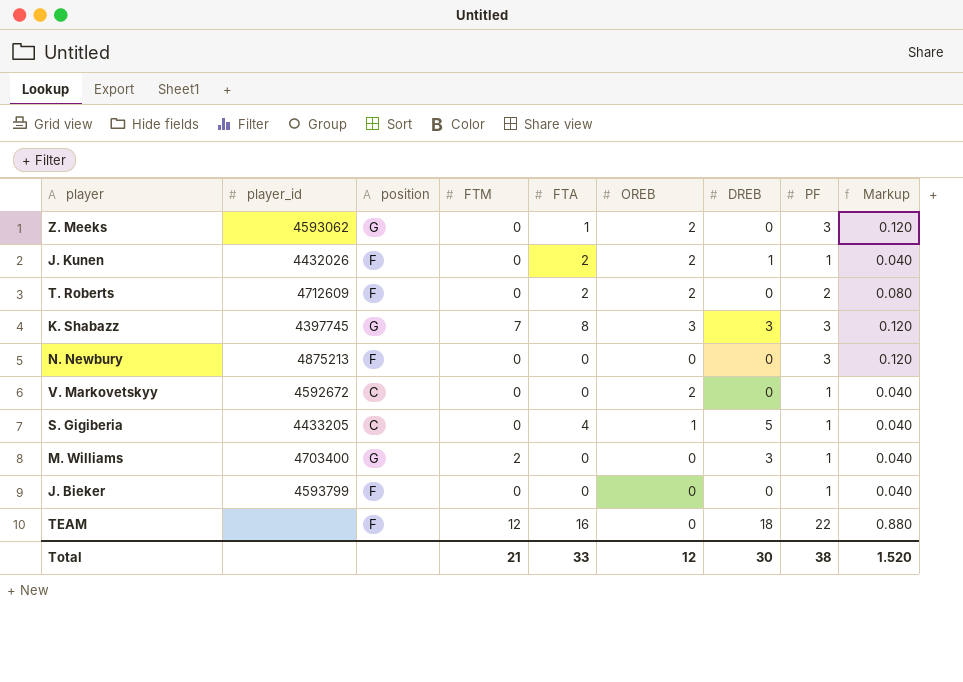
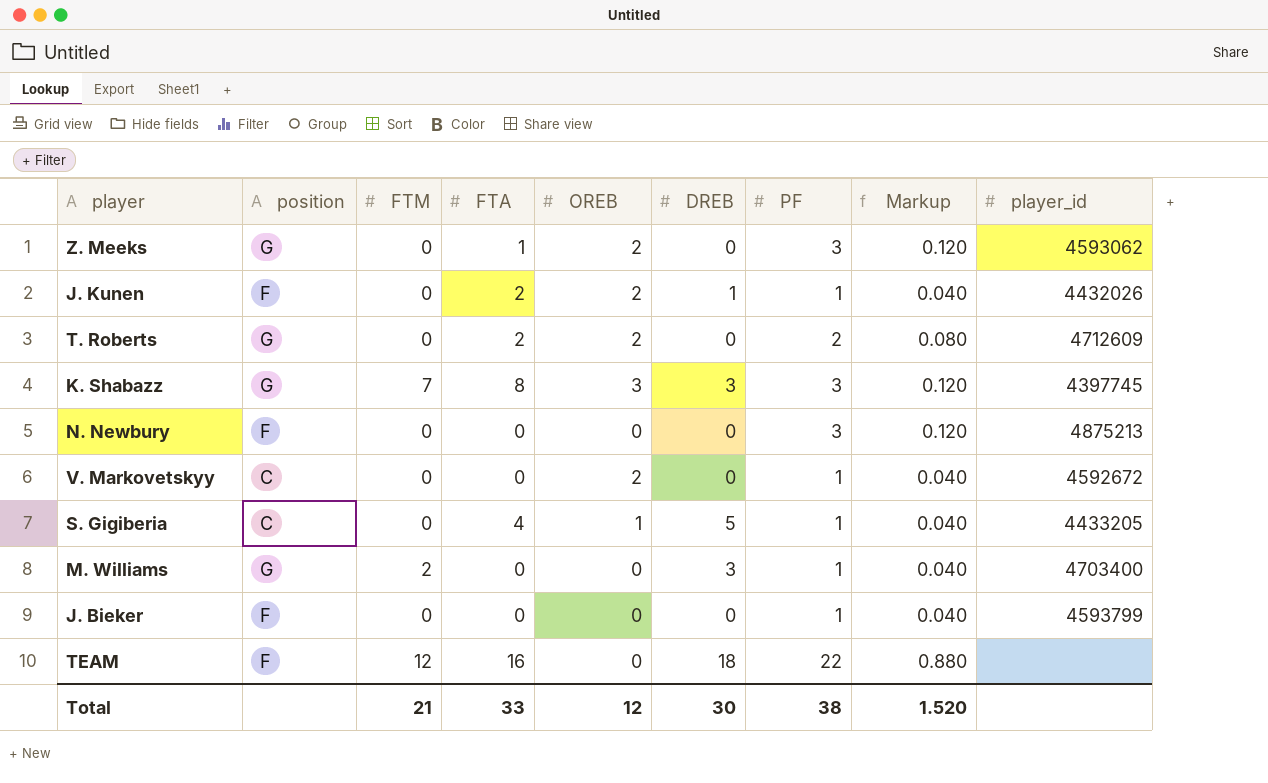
column player_id | position: 2 -> 9
T. Roberts | position: F -> G

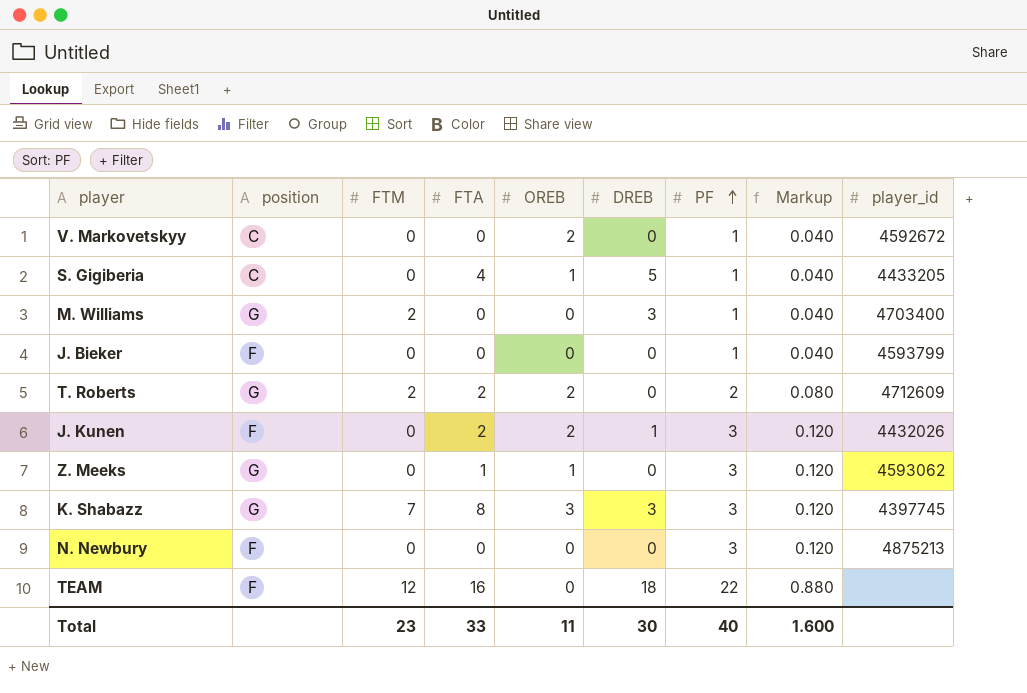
row order: none -> PF ascending
T. Roberts | FTM: 0 -> 2
J. Kunen | PF: 1 -> 3
J. Kunen | Markup: 0.040 -> 0.120
Z. Meeks | OREB: 2 -> 1
Total | FTM: 21 -> 23
Total | OREB: 12 -> 11
Total | PF: 38 -> 40
Total | Markup: 1.520 -> 1.600

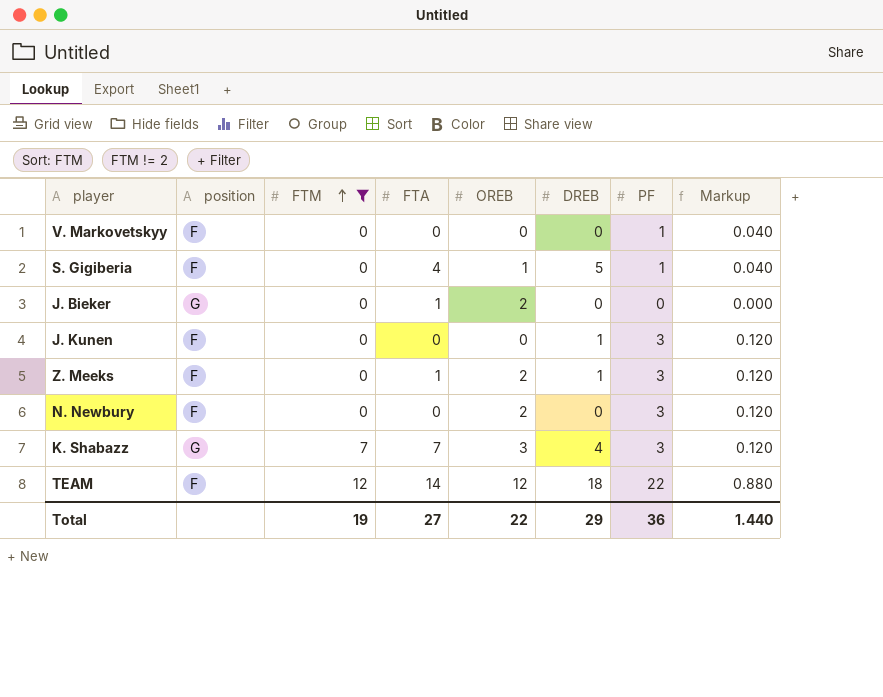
filter: none -> FTM != 2
row order: PF ascending -> FTM ascending
column player_id | position: 9 -> none
V. Markovetskyy | position: C -> F
V. Markovetskyy | OREB: 2 -> 0
S. Gigiberia | position: C -> F
J. Bieker | position: F -> G
J. Bieker | FTA: 0 -> 1
J. Bieker | OREB: 0 -> 2
J. Bieker | PF: 1 -> 0
J. Bieker | Markup: 0.040 -> 0.000
J. Kunen | FTA: 2 -> 0
J. Kunen | OREB: 2 -> 0
Z. Meeks | position: G -> F
Z. Meeks | OREB: 1 -> 2
Z. Meeks | DREB: 0 -> 1
N. Newbury | OREB: 0 -> 2
K. Shabazz | FTA: 8 -> 7
K. Shabazz | DREB: 3 -> 4
TEAM | FTA: 16 -> 14
TEAM | OREB: 0 -> 12
Total | FTM: 23 -> 19
Total | FTA: 33 -> 27
Total | OREB: 11 -> 22
Total | DREB: 30 -> 29
Total | PF: 40 -> 36
Total | Markup: 1.600 -> 1.440

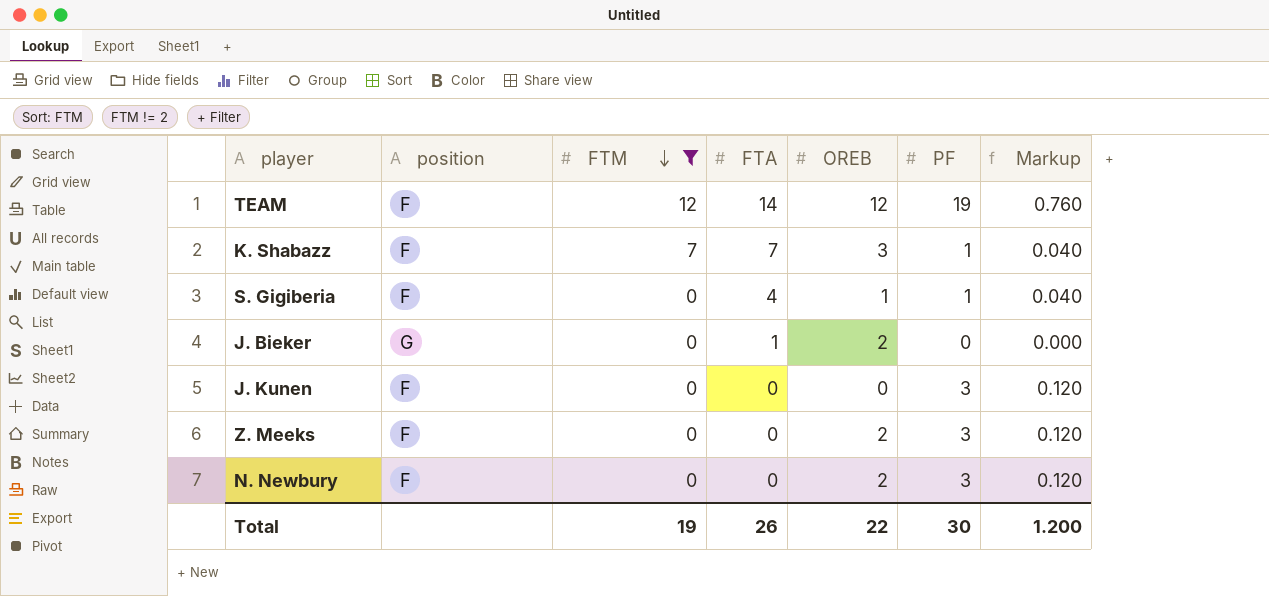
row order: FTM ascending -> FTM descending
column DREB | position: 6 -> none
row V. Markovetskyy: F | 0 | 0 | 0 | 0 | 1 | 0.040 -> none
TEAM | PF: 22 -> 19
TEAM | Markup: 0.880 -> 0.760
K. Shabazz | position: G -> F
K. Shabazz | PF: 3 -> 1
K. Shabazz | Markup: 0.120 -> 0.040
Z. Meeks | FTA: 1 -> 0
Total | FTA: 27 -> 26
Total | PF: 36 -> 30
Total | Markup: 1.440 -> 1.200

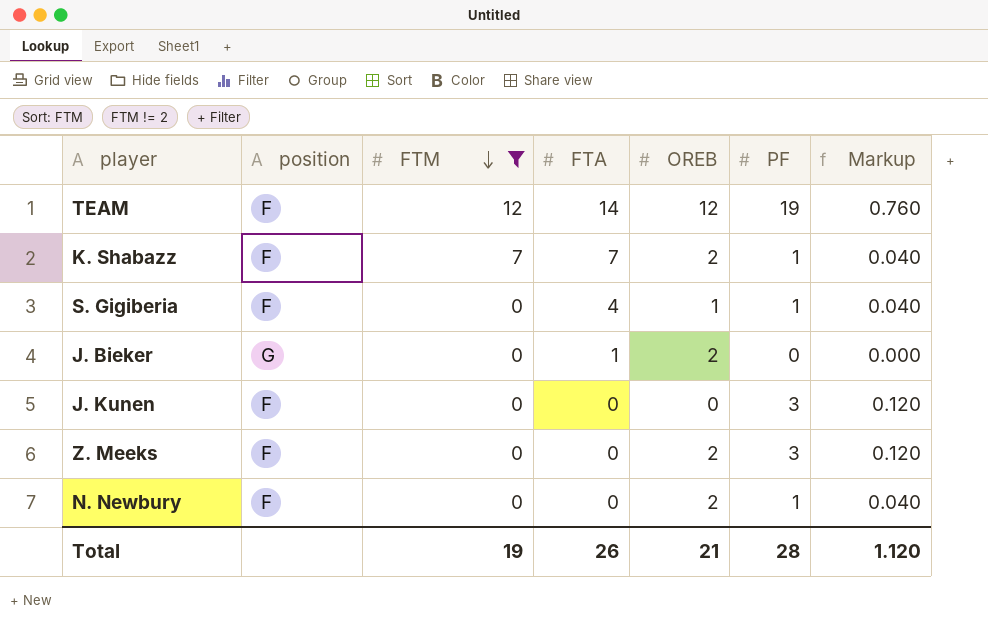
K. Shabazz | OREB: 3 -> 2
N. Newbury | PF: 3 -> 1
N. Newbury | Markup: 0.120 -> 0.040
Total | OREB: 22 -> 21
Total | PF: 30 -> 28
Total | Markup: 1.200 -> 1.120

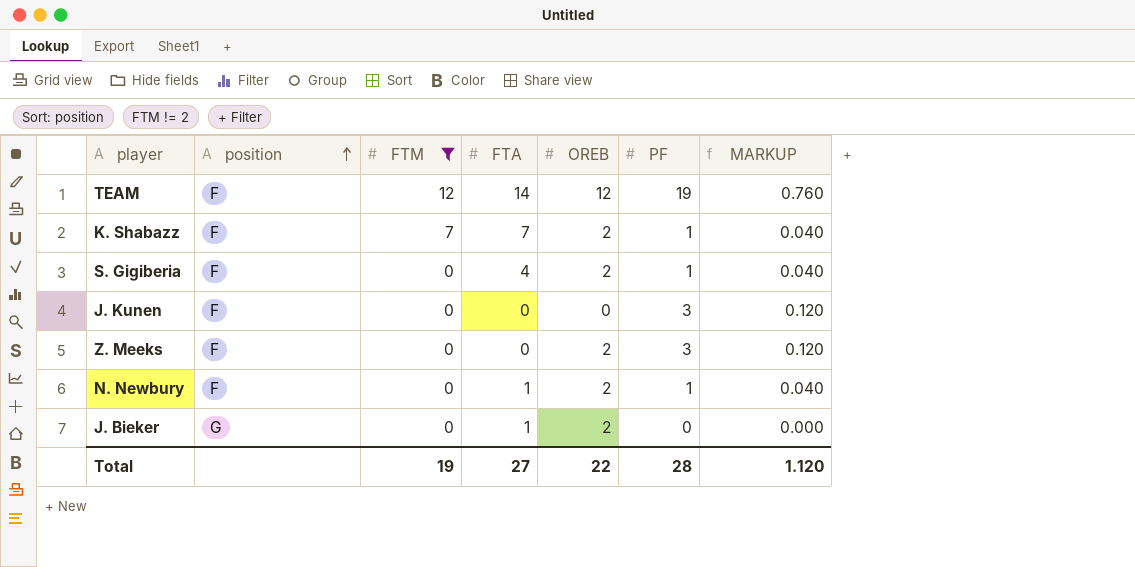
row order: FTM descending -> position ascending
column name: Markup -> MARKUP
S. Gigiberia | OREB: 1 -> 2
N. Newbury | FTA: 0 -> 1
Total | FTA: 26 -> 27
Total | OREB: 21 -> 22

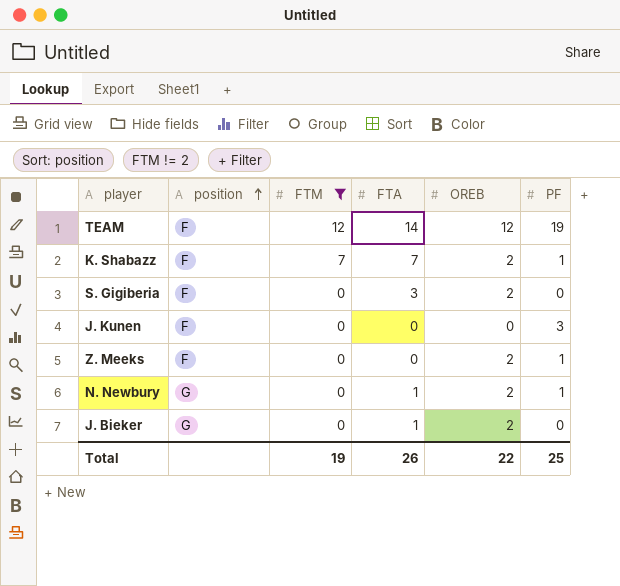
column MARKUP | formula: [PF] * 0.04 -> none
S. Gigiberia | FTA: 4 -> 3
S. Gigiberia | PF: 1 -> 0
Z. Meeks | PF: 3 -> 1
N. Newbury | position: F -> G
Total | FTA: 27 -> 26
Total | PF: 28 -> 25

